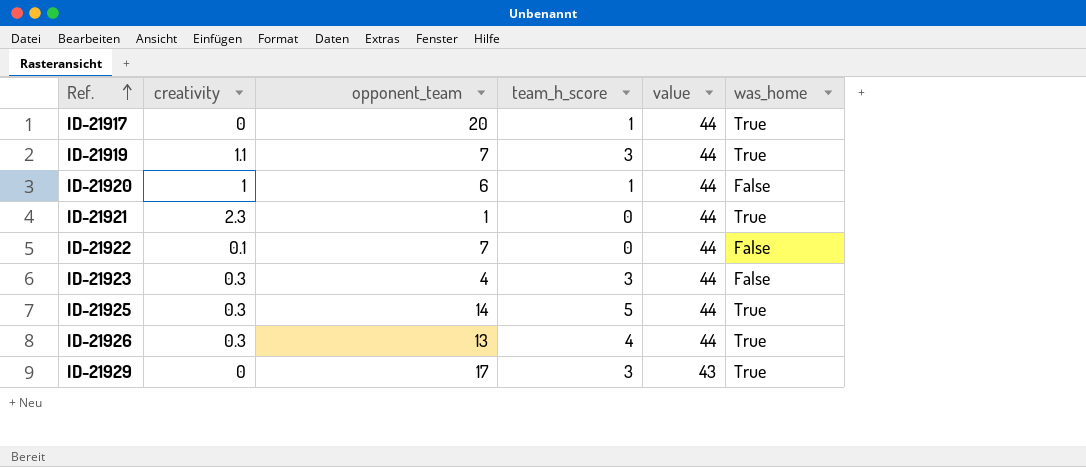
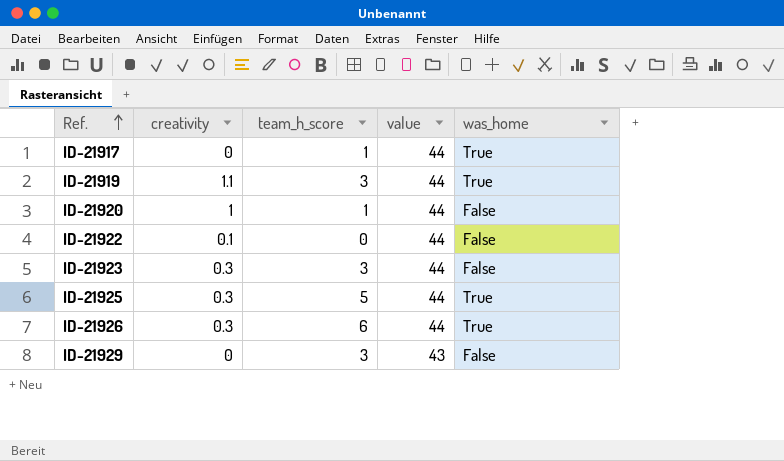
column opponent_team | position: 3 -> none
row ID-21921: 2.3 | 1 | 0 | 44 | True -> none
ID-21926 | team_h_score: 4 -> 6
ID-21929 | was_home: True -> False

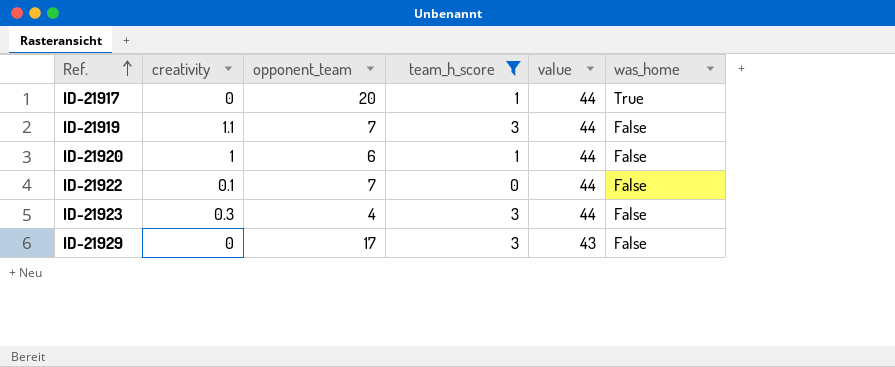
filter: none -> team_h_score <= 3
column opponent_team | position: none -> 3
ID-21919 | was_home: True -> False

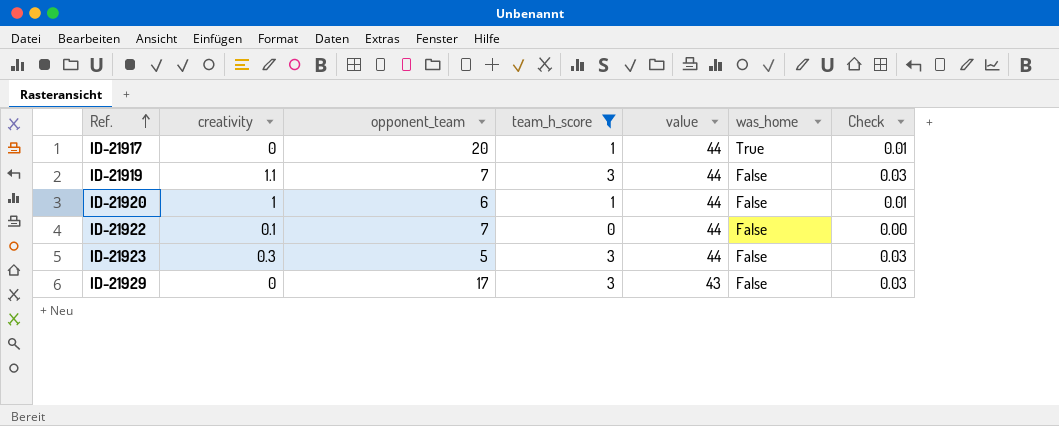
column Check | formula: none -> [team_h_score] * 0.01
ID-21923 | opponent_team: 4 -> 5

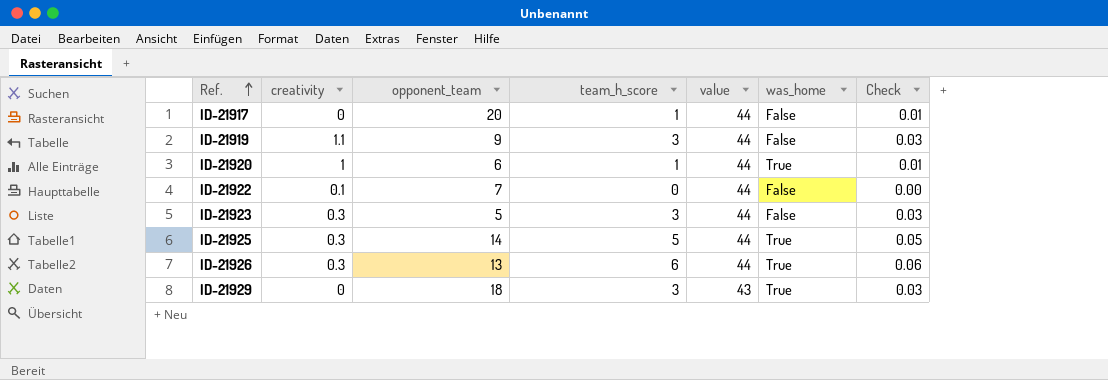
filter: team_h_score <= 3 -> none
ID-21917 | was_home: True -> False
ID-21919 | opponent_team: 7 -> 9
ID-21920 | was_home: False -> True
ID-21929 | opponent_team: 17 -> 18
ID-21929 | was_home: False -> True

